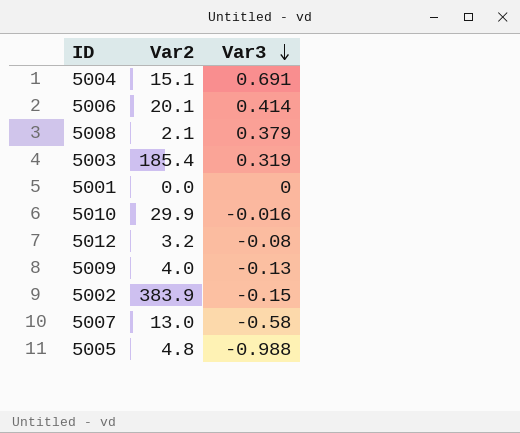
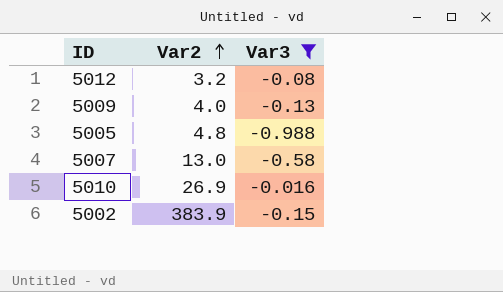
filter: none -> Var3 <= -0.016
row order: Var3 descending -> Var2 ascending
5010 | Var2: 29.9 -> 26.9

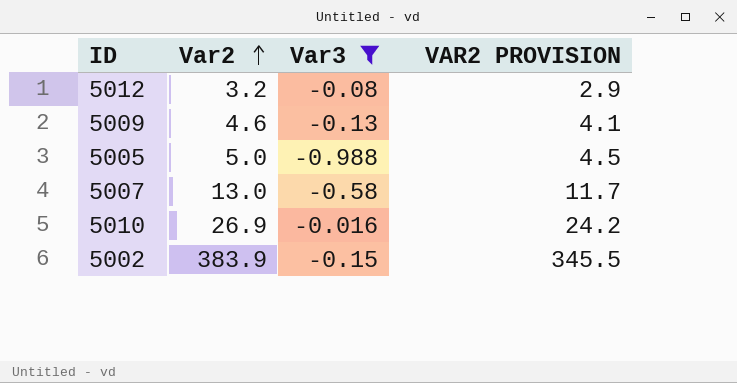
column VAR2 PROVISION | formula: none -> [Var2] * 0.9
5009 | Var2: 4.0 -> 4.6
5005 | Var2: 4.8 -> 5.0

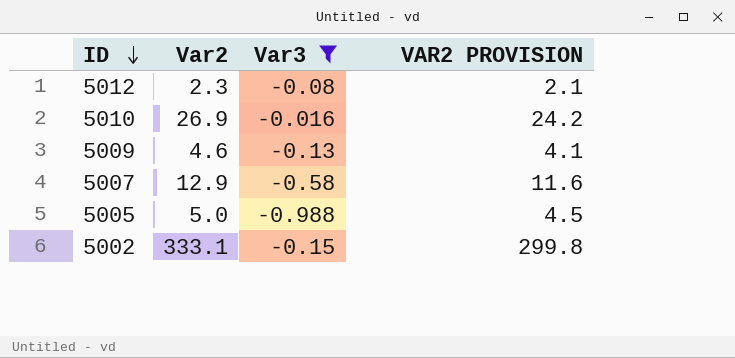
row order: Var2 ascending -> ID descending
5012 | Var2: 3.2 -> 2.3
5012 | VAR2 PROVISION: 2.9 -> 2.1
5007 | Var2: 13.0 -> 12.9
5007 | VAR2 PROVISION: 11.7 -> 11.6
5002 | Var2: 383.9 -> 333.1
5002 | VAR2 PROVISION: 345.5 -> 299.8

